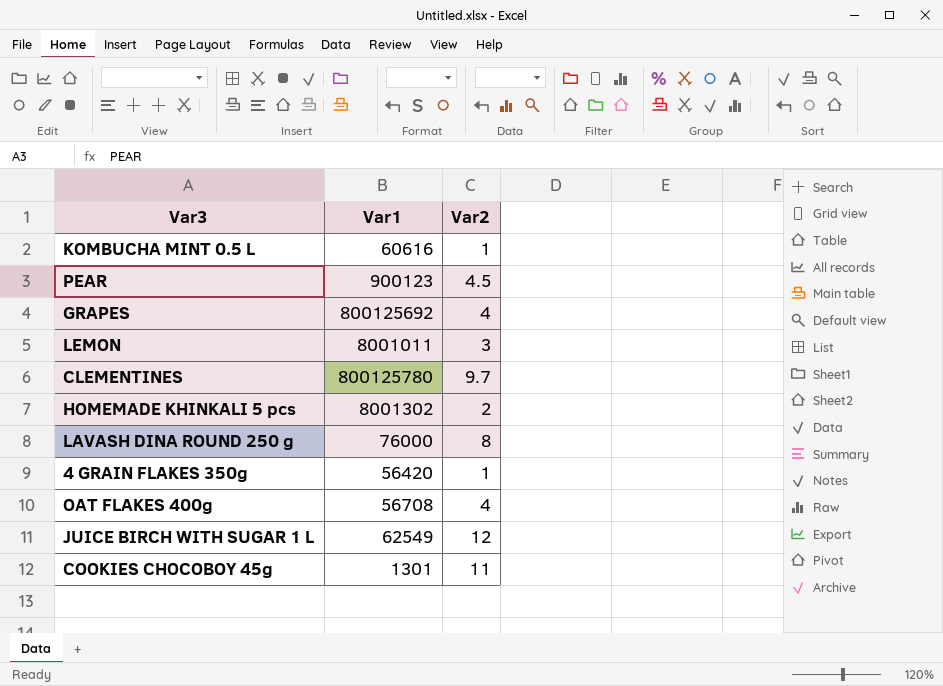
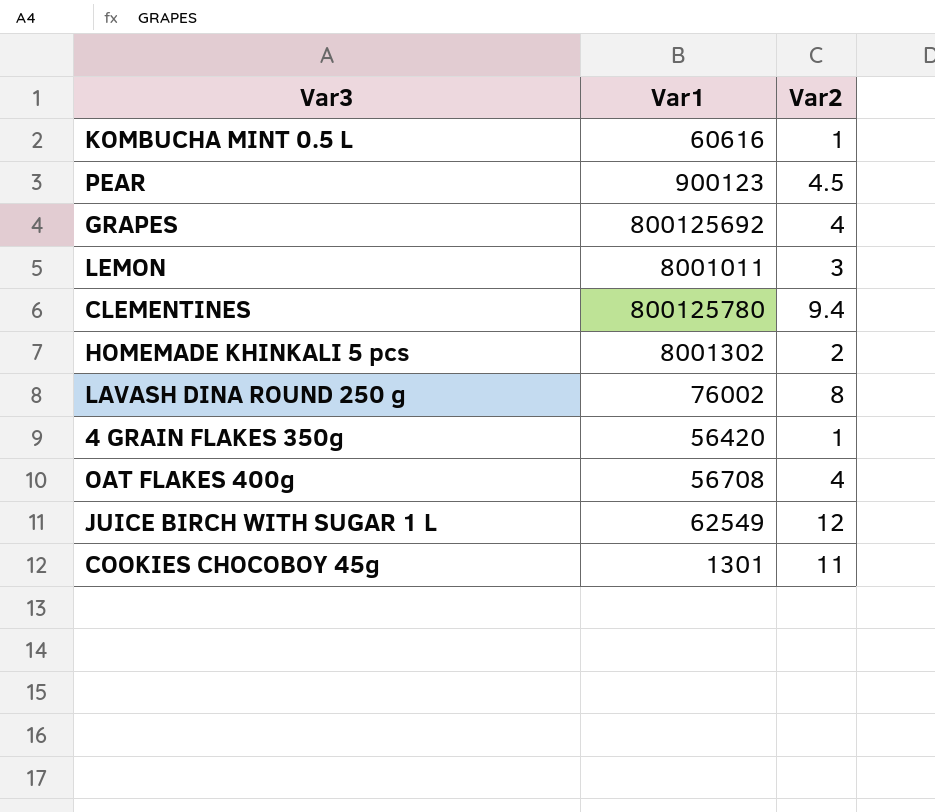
CLEMENTINES | Var2: 9.7 -> 9.4
LAVASH DINA ROUND 250 g | Var1: 76000 -> 76002

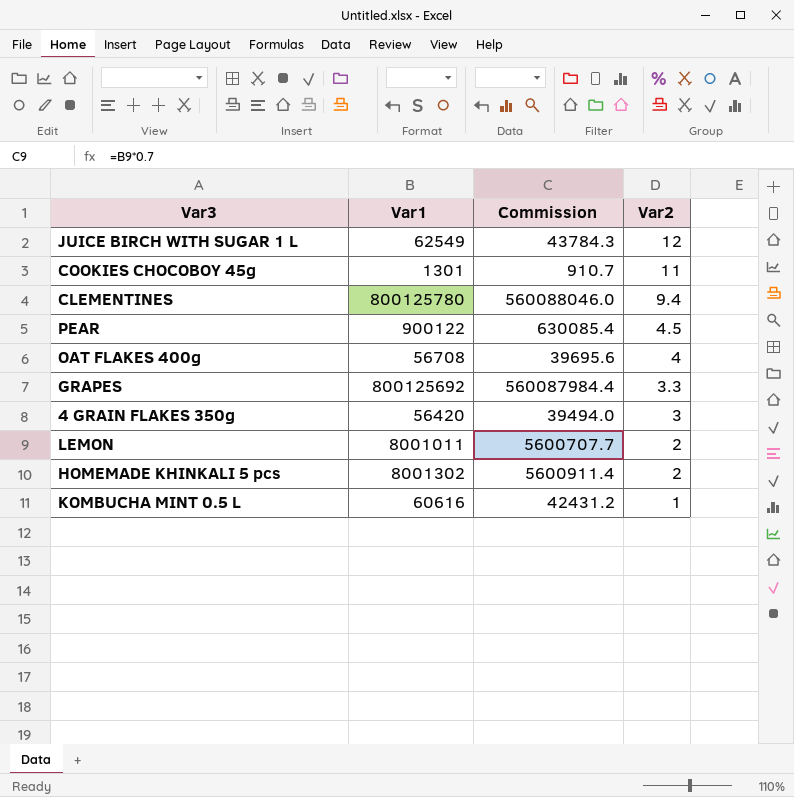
row order: none -> Var2 descending
column Commission | formula: none -> [Var1] * 0.7
row LAVASH DINA ROUND 250 g: 76002 | 8 -> none
PEAR | Var1: 900123 -> 900122
GRAPES | Var2: 4 -> 3.3
4 GRAIN FLAKES 350g | Var2: 1 -> 3
LEMON | Var2: 3 -> 2

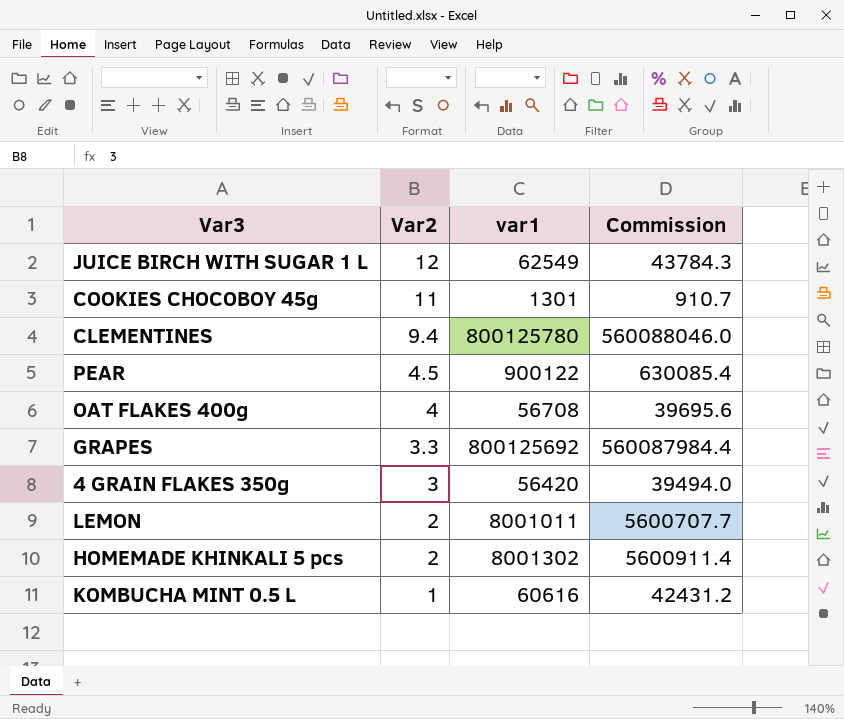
column Var2 | position: 4 -> 2
column name: Var1 -> var1

